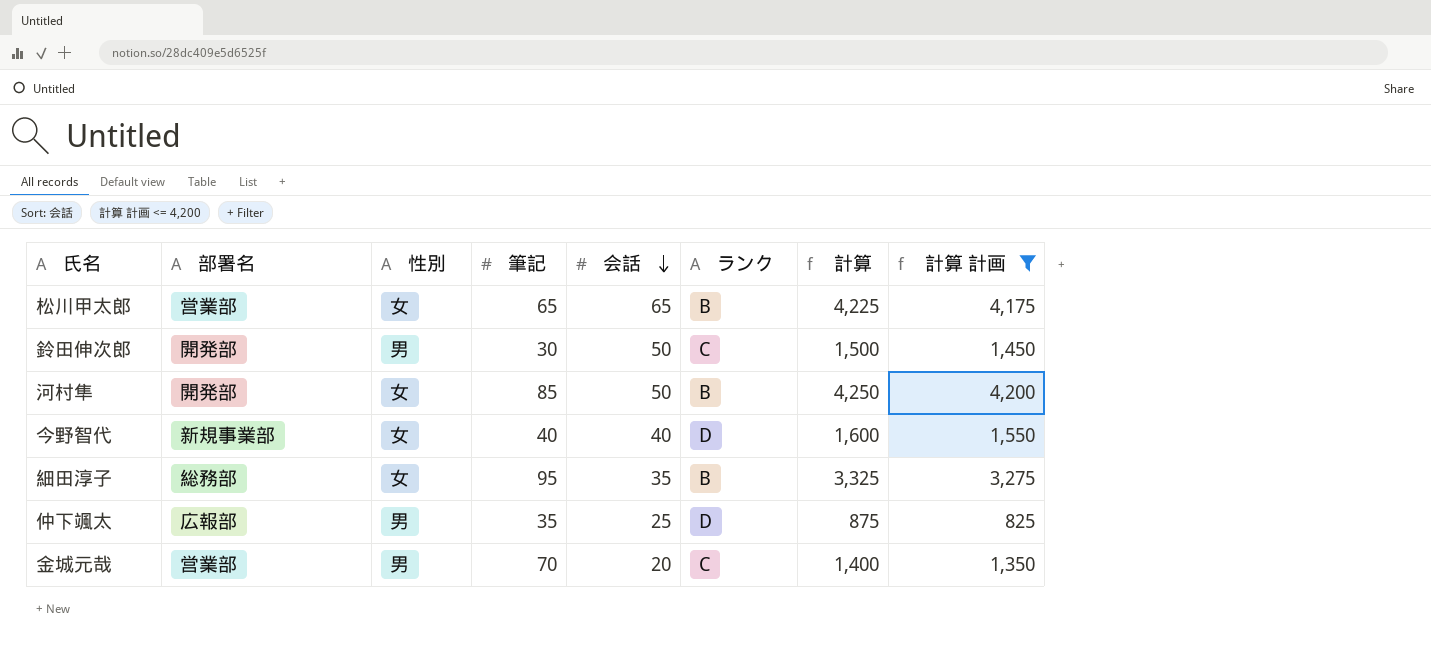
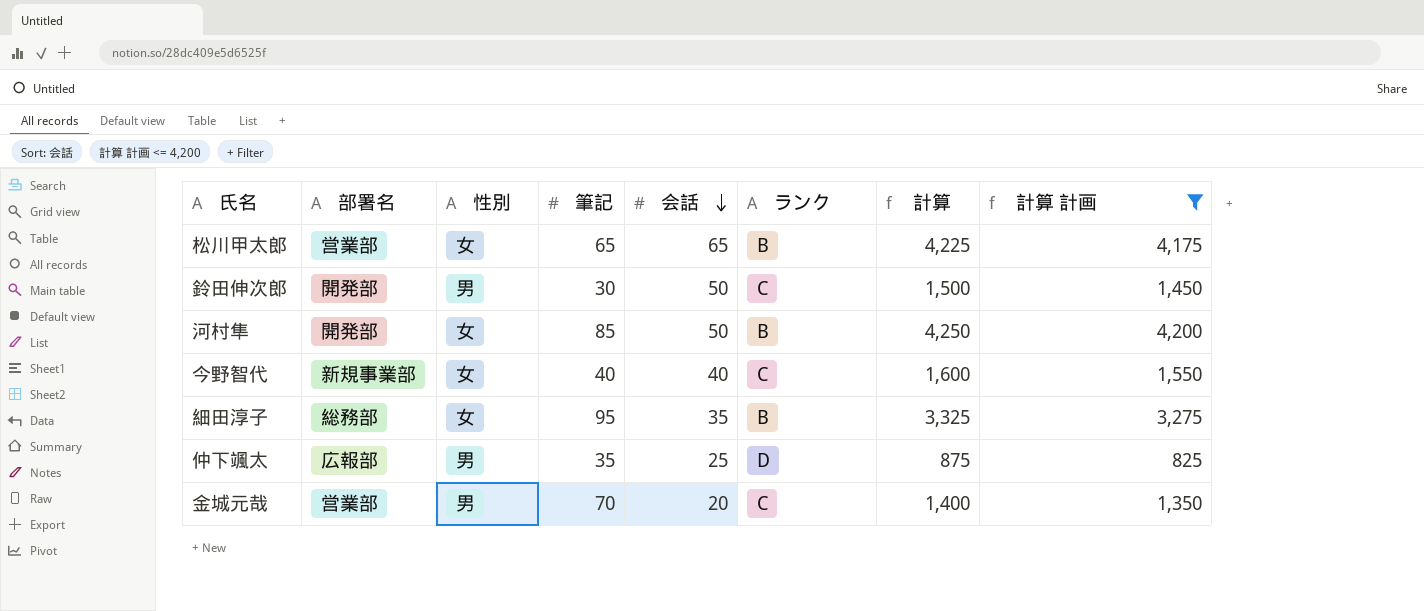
今野智代 | ランク: D -> C

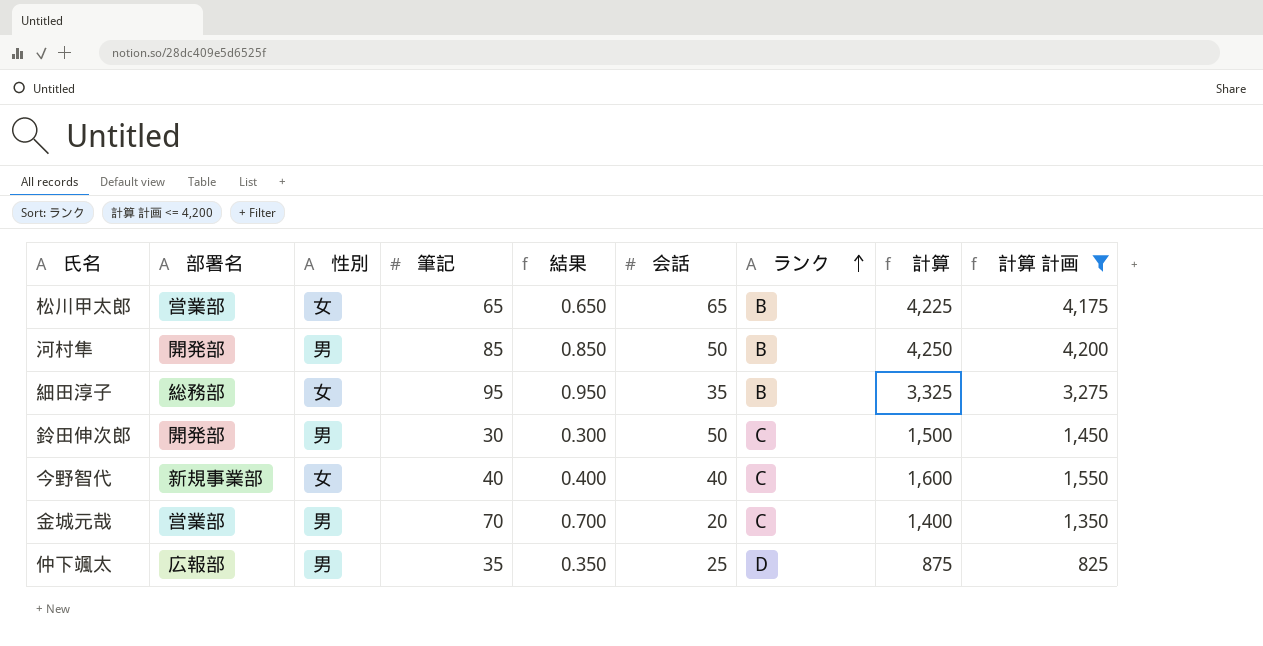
row order: 会話 descending -> ランク ascending
column 結果 | formula: none -> [筆記] * 0.01
河村隼 | 性別: 女 -> 男

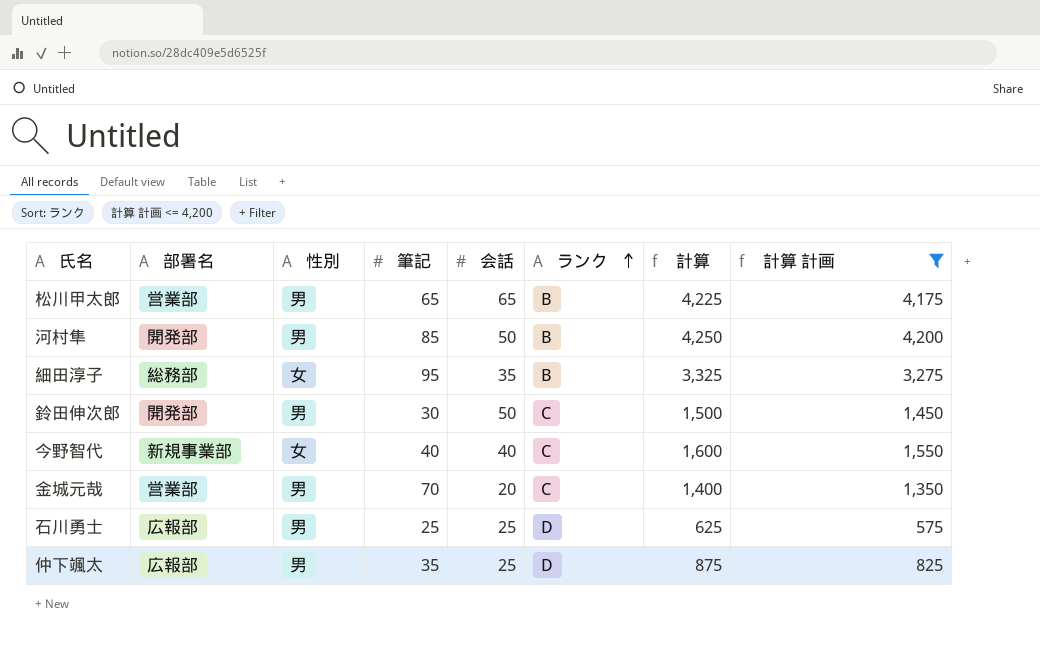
column 結果 | formula: [筆記] * 0.01 -> none
松川甲太郎 | 性別: 女 -> 男
row 石川勇士: none -> 広報部 | 男 | 25 | 25 | D | 625 | 575

